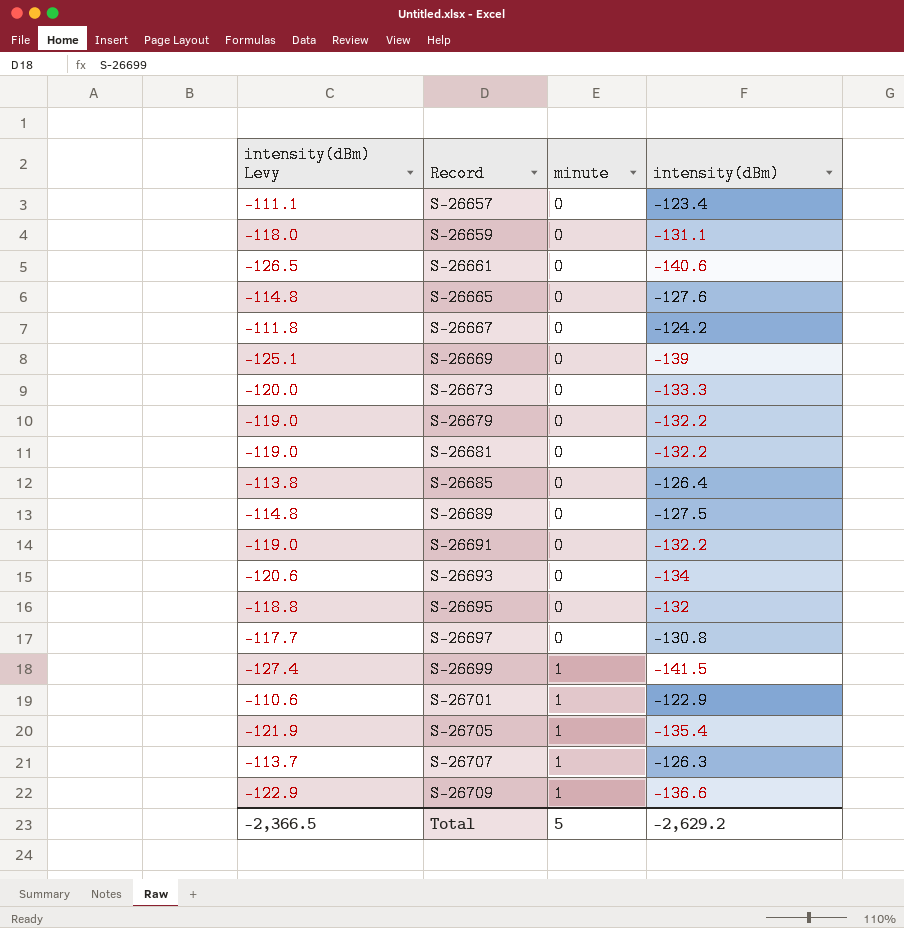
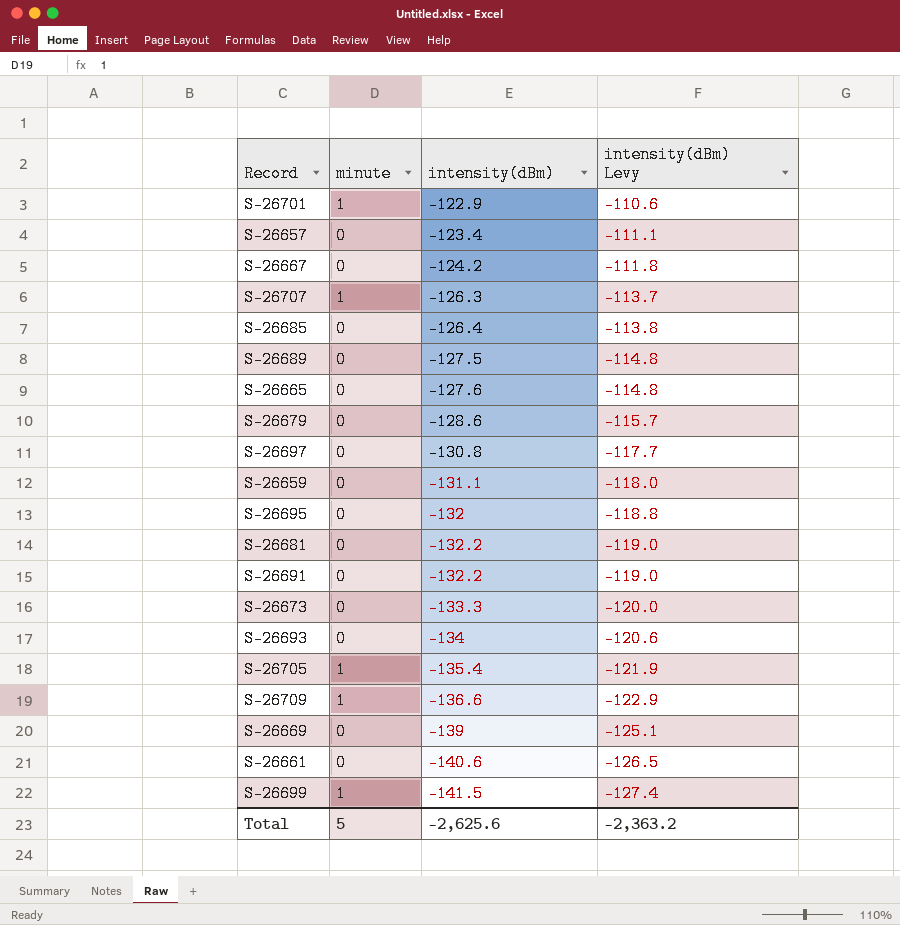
row order: Record ascending -> intensity(dBm) descending
column intensity(dBm) Levy | position: 1 -> 4
S-26679 | intensity(dBm): -132.2 -> -128.6
S-26679 | intensity(dBm) Levy: -119.0 -> -115.7
Total | intensity(dBm): -2,629.2 -> -2,625.6
Total | intensity(dBm) Levy: -2,366.5 -> -2,363.2

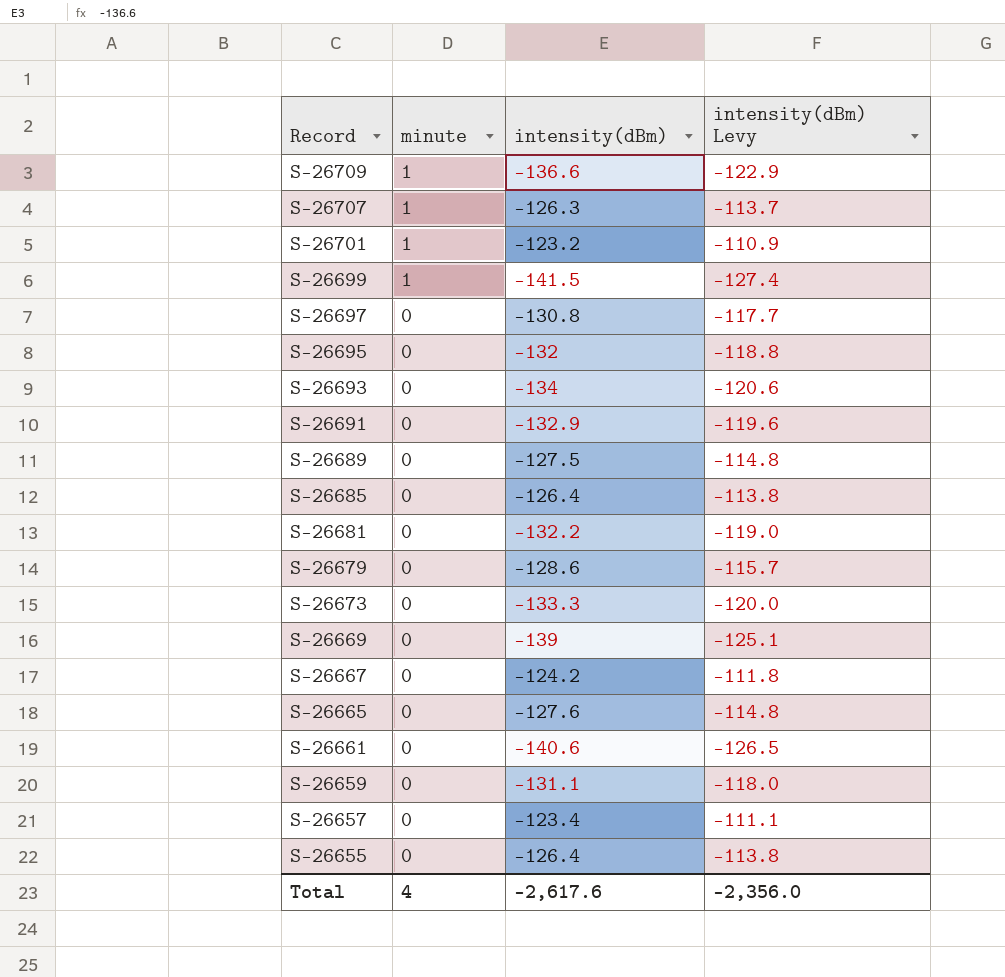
row order: intensity(dBm) descending -> Record descending
row S-26705: 1 | -135.4 | -121.9 -> none
S-26701 | intensity(dBm): -122.9 -> -123.2
S-26701 | intensity(dBm) Levy: -110.6 -> -110.9
S-26691 | intensity(dBm): -132.2 -> -132.9
S-26691 | intensity(dBm) Levy: -119.0 -> -119.6
row S-26655: none -> 0 | -126.4 | -113.8
Total | minute: 5 -> 4
Total | intensity(dBm): -2,625.6 -> -2,617.6
Total | intensity(dBm) Levy: -2,363.2 -> -2,356.0

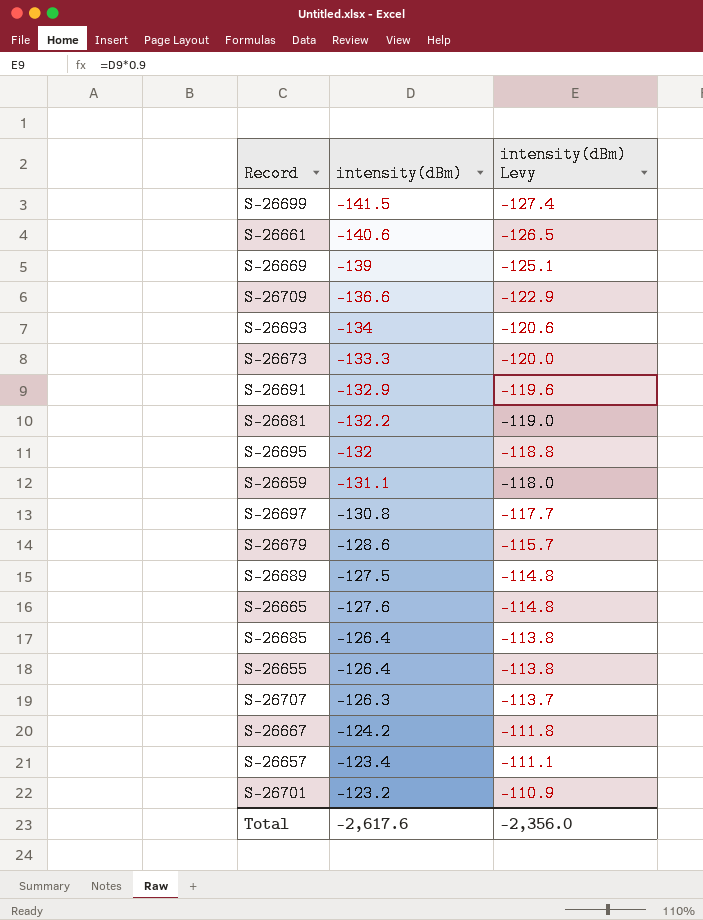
row order: Record descending -> intensity(dBm) Levy ascending
column minute | position: 2 -> none

